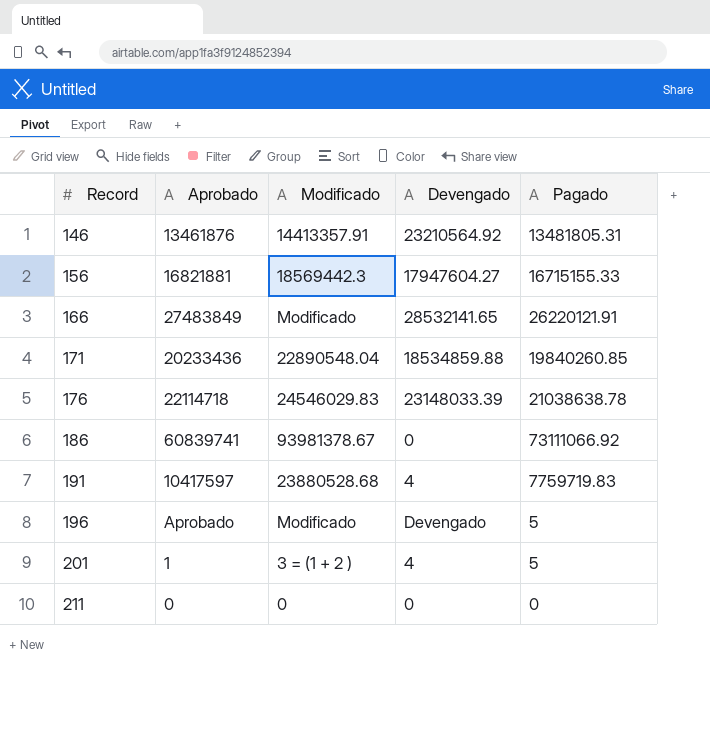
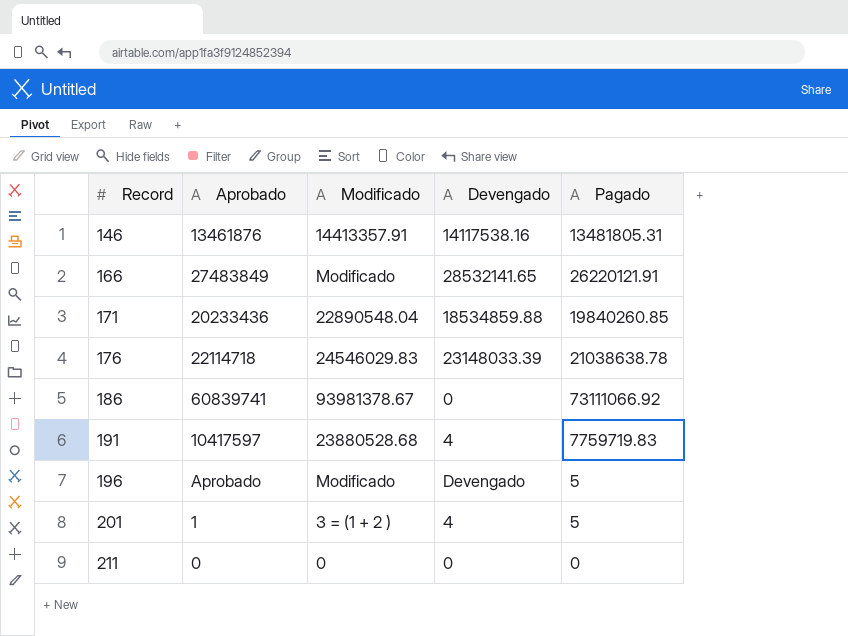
row 156: 16821881 | 18569442.3 | 17947604.27 | 16715155.33 -> none
146 | Devengado: 23210564.92 -> 14117538.16

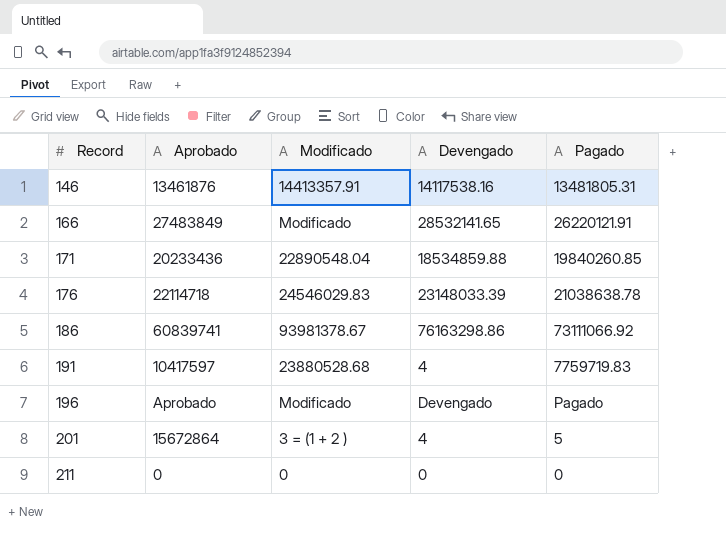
186 | Devengado: 0 -> 76163298.86
196 | Pagado: 5 -> Pagado
201 | Aprobado: 1 -> 15672864

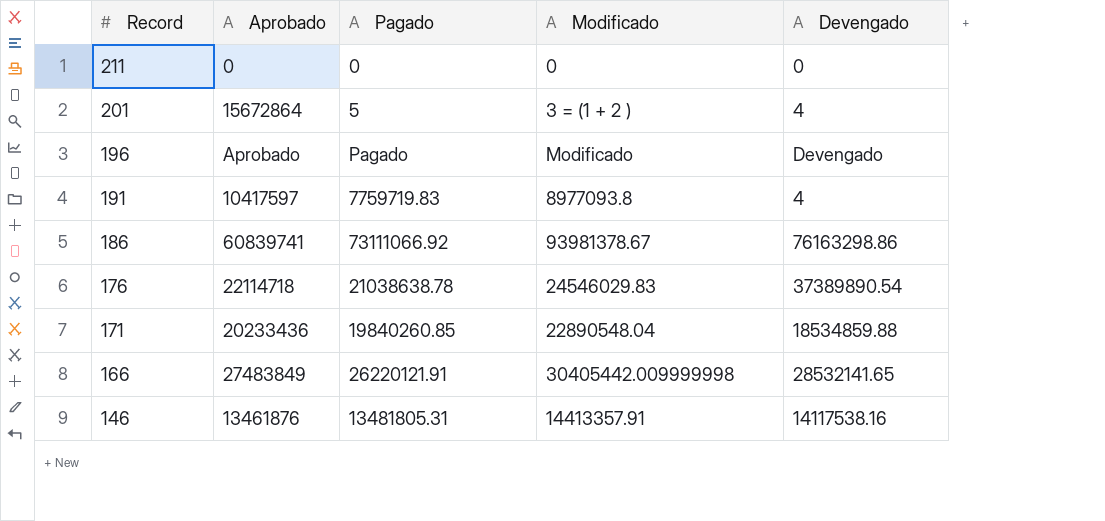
row order: Record ascending -> Record descending
column Pagado | position: 5 -> 3
191 | Modificado: 23880528.68 -> 8977093.8
176 | Devengado: 23148033.39 -> 37389890.54
166 | Modificado: Modificado -> 30405442.009999998

